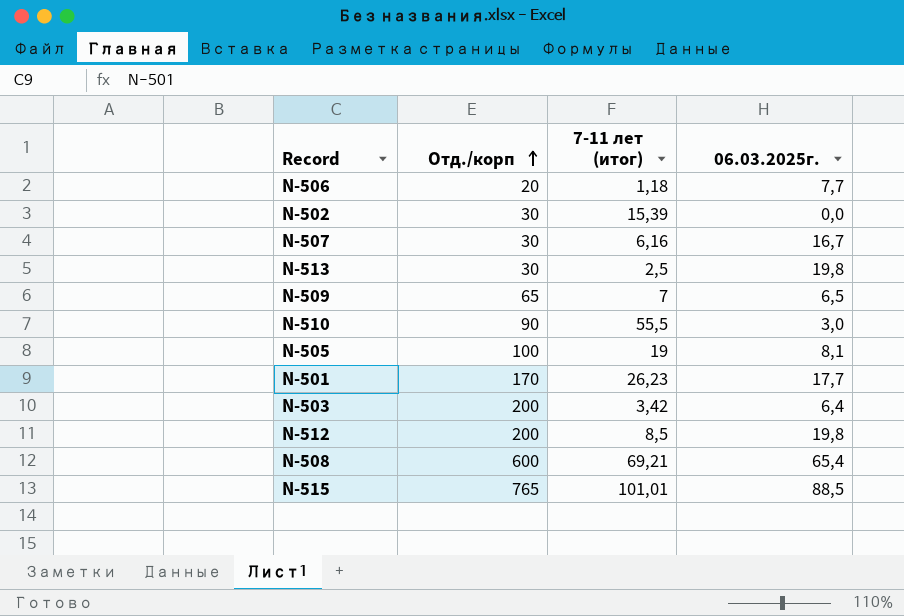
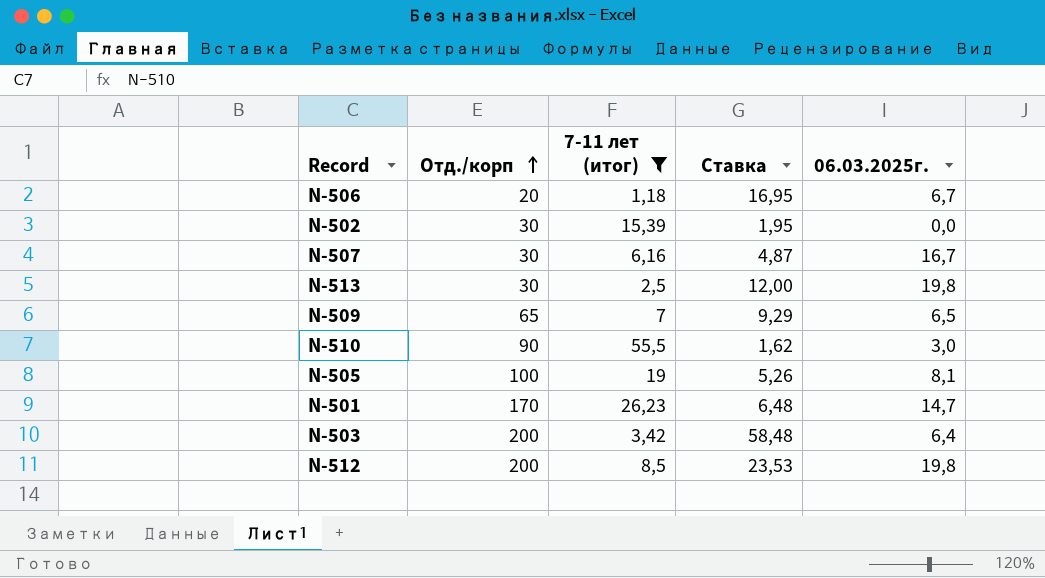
filter: none -> 7-11 лет (итог) <= 55,5
column Ставка | formula: none -> [Отд./корп] / [7-11 лет (итог)]
N-506 | 06.03.2025г.: 7,7 -> 6,7
N-501 | 06.03.2025г.: 17,7 -> 14,7

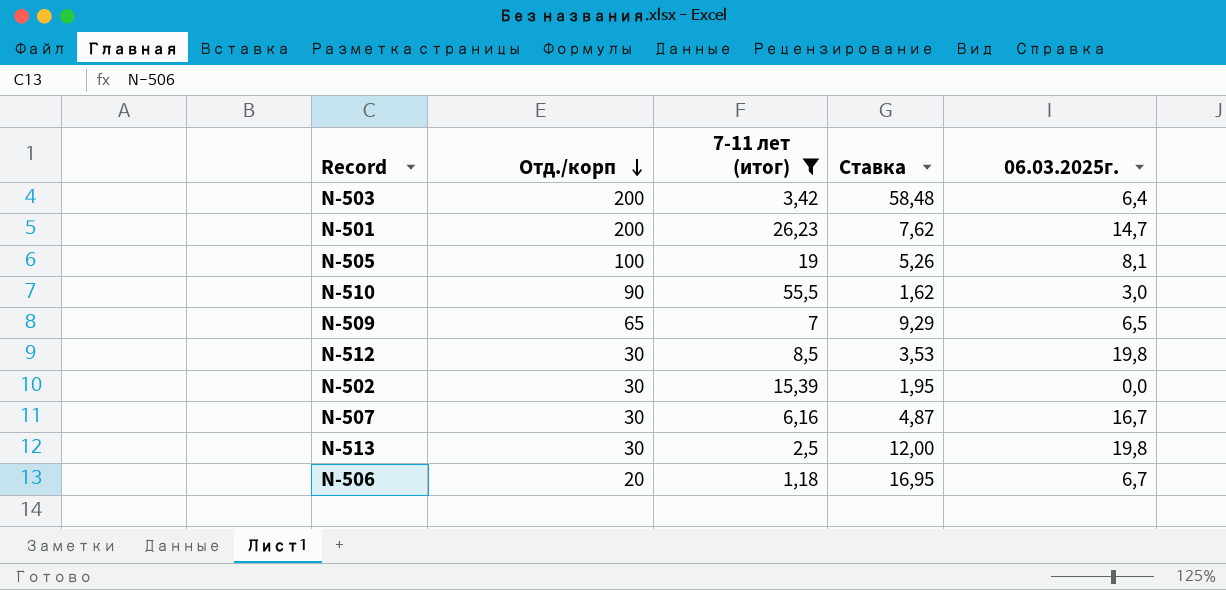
row order: Отд./корп ascending -> Отд./корп descending
N-501 | Отд./корп: 170 -> 200
N-501 | Ставка: 6,48 -> 7,62
N-512 | Отд./корп: 200 -> 30
N-512 | Ставка: 23,53 -> 3,53

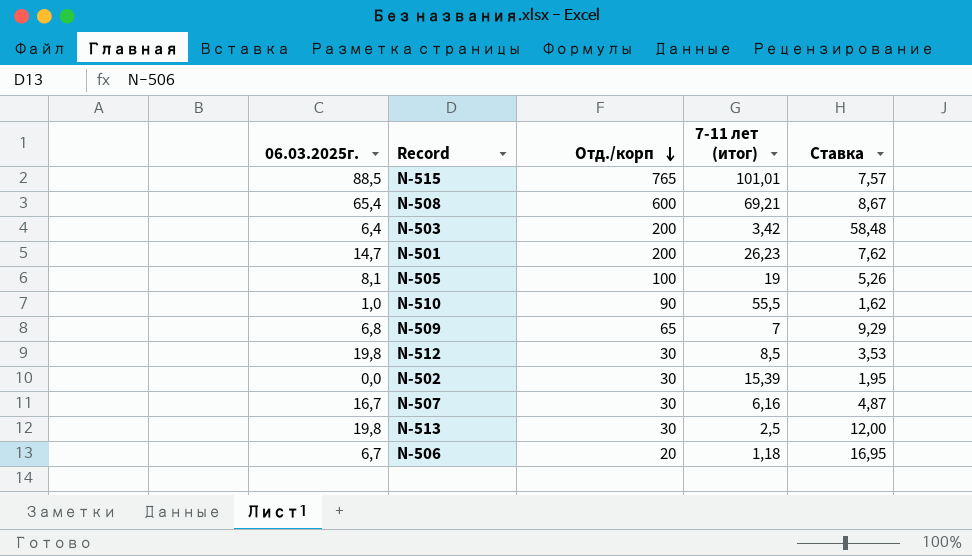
filter: 7-11 лет (итог) <= 55,5 -> none
column 06.03.2025г. | position: 5 -> 1
N-510 | 06.03.2025г.: 3,0 -> 1,0
N-509 | 06.03.2025г.: 6,5 -> 6,8

